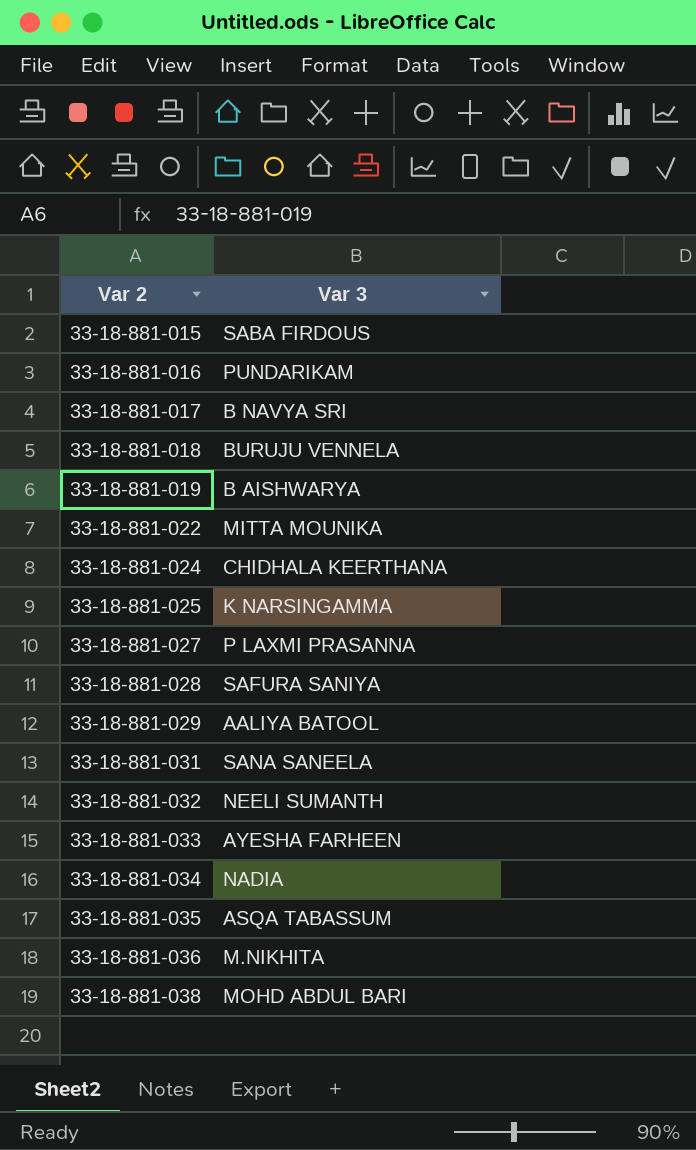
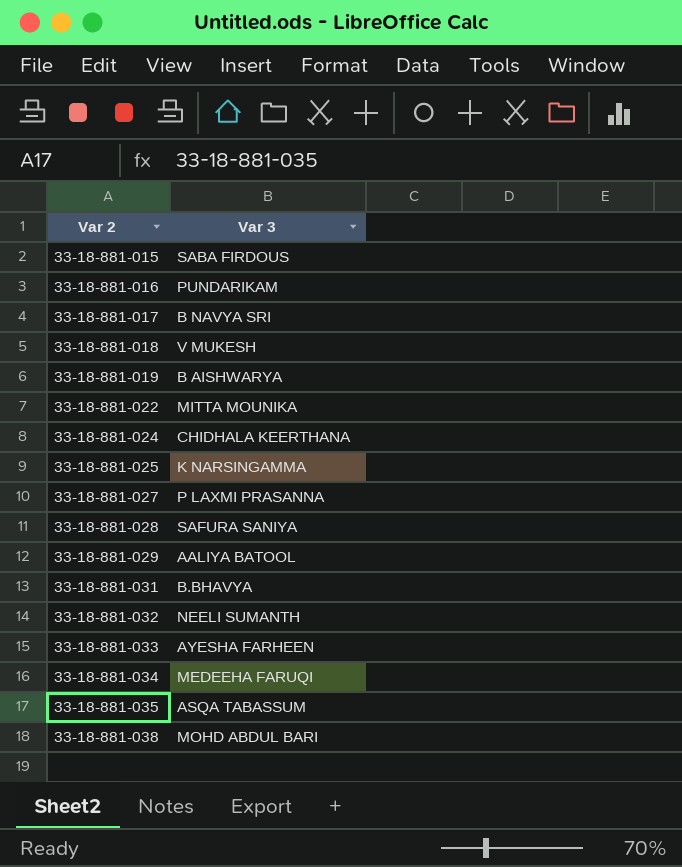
row 33-18-881-036: M.NIKHITA -> none
33-18-881-018 | Var 3: BURUJU VENNELA -> V MUKESH
33-18-881-031 | Var 3: SANA SANEELA -> B.BHAVYA
33-18-881-034 | Var 3: NADIA -> MEDEEHA FARUQI

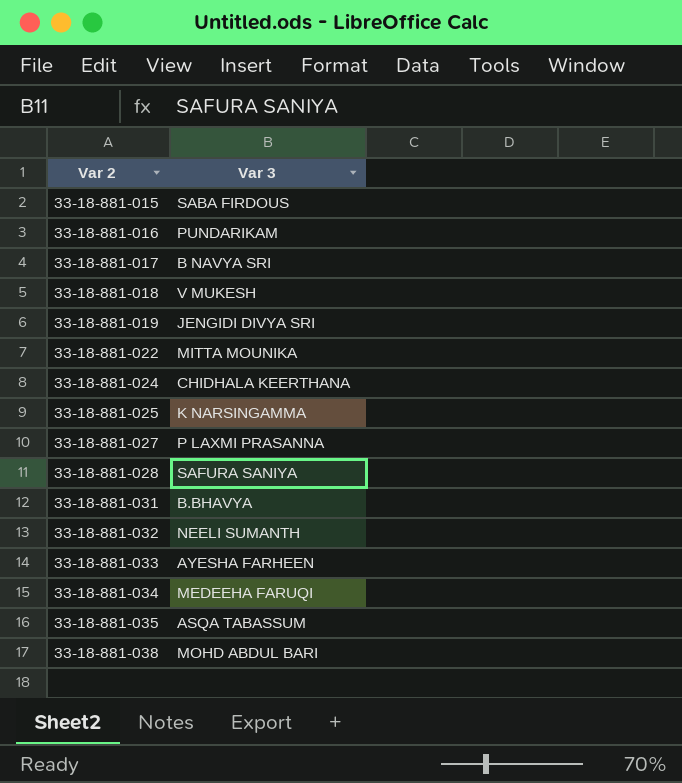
row 33-18-881-029: AALIYA BATOOL -> none
33-18-881-019 | Var 3: B AISHWARYA -> JENGIDI DIVYA SRI

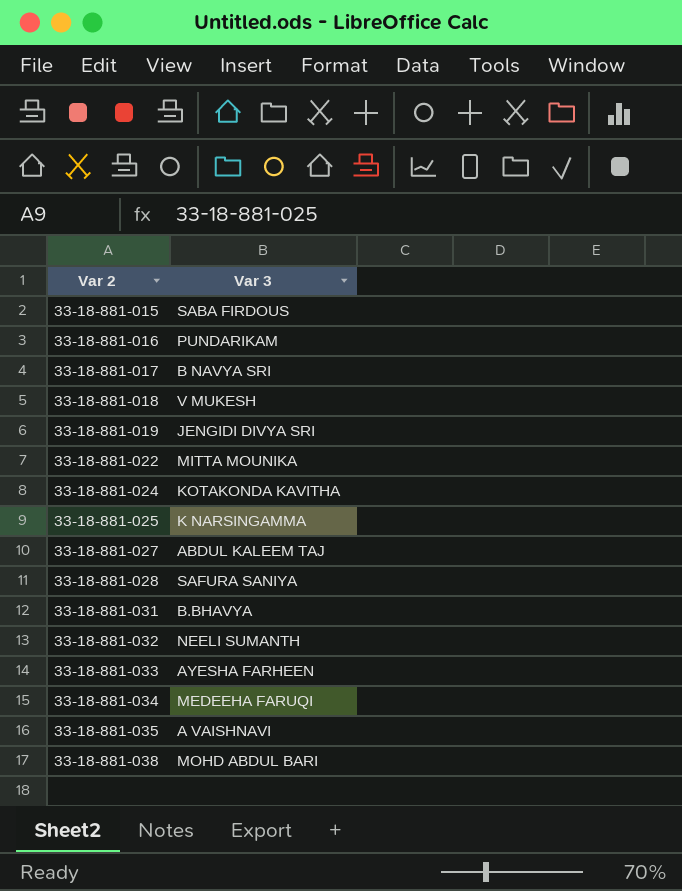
33-18-881-024 | Var 3: CHIDHALA KEERTHANA -> KOTAKONDA KAVITHA
33-18-881-027 | Var 3: P LAXMI PRASANNA -> ABDUL KALEEM TAJ
33-18-881-035 | Var 3: ASQA TABASSUM -> A VAISHNAVI

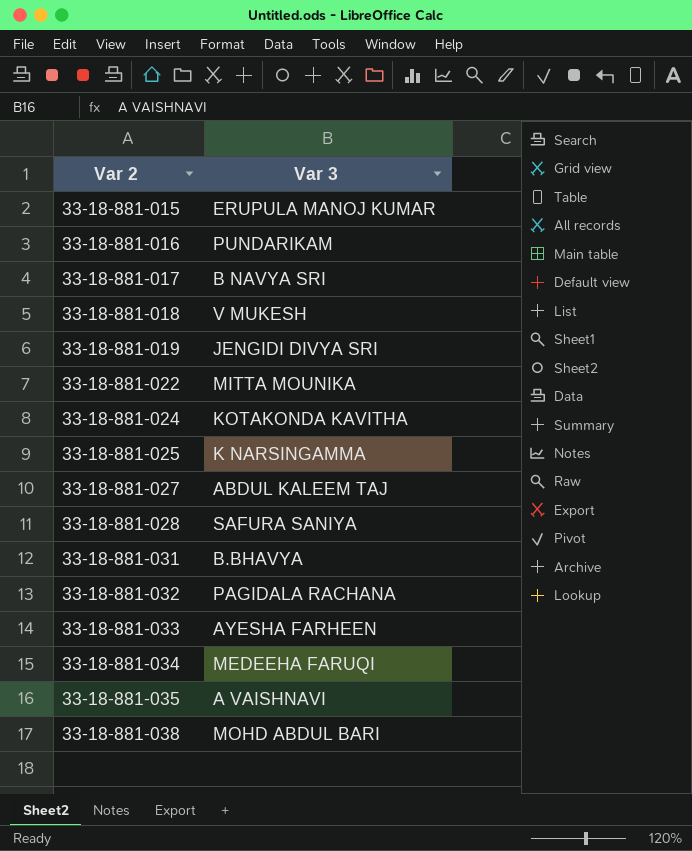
33-18-881-015 | Var 3: SABA FIRDOUS -> ERUPULA MANOJ KUMAR
33-18-881-032 | Var 3: NEELI SUMANTH -> PAGIDALA RACHANA

